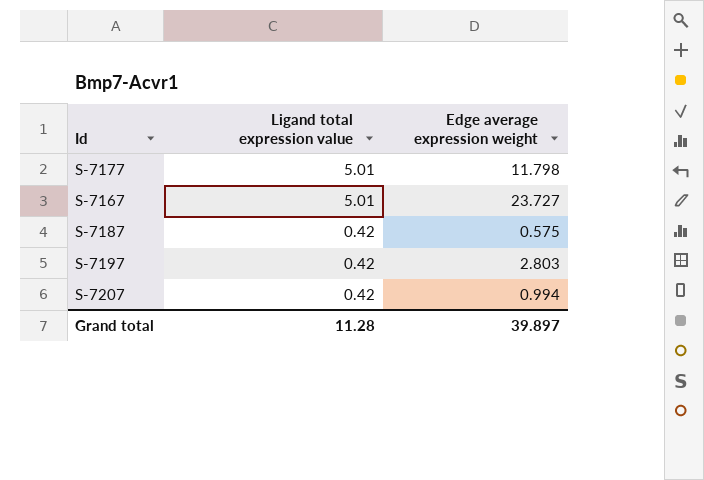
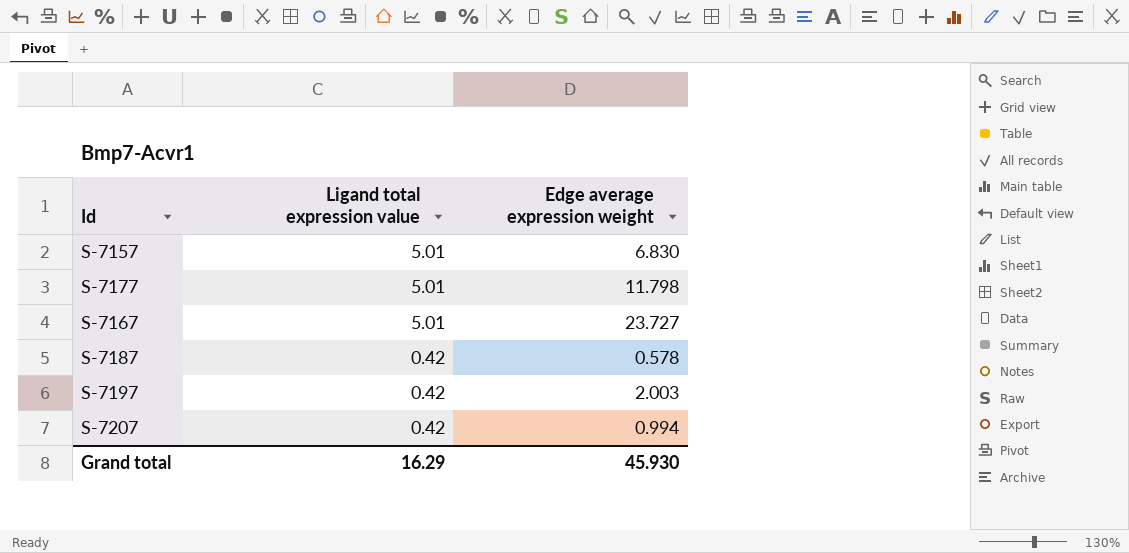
row S-7157: none -> 5.01 | 6.830
S-7187 | Edge average expression weight: 0.575 -> 0.578
S-7197 | Edge average expression weight: 2.803 -> 2.003
Grand total | Ligand total expression value: 11.28 -> 16.29
Grand total | Edge average expression weight: 39.897 -> 45.930

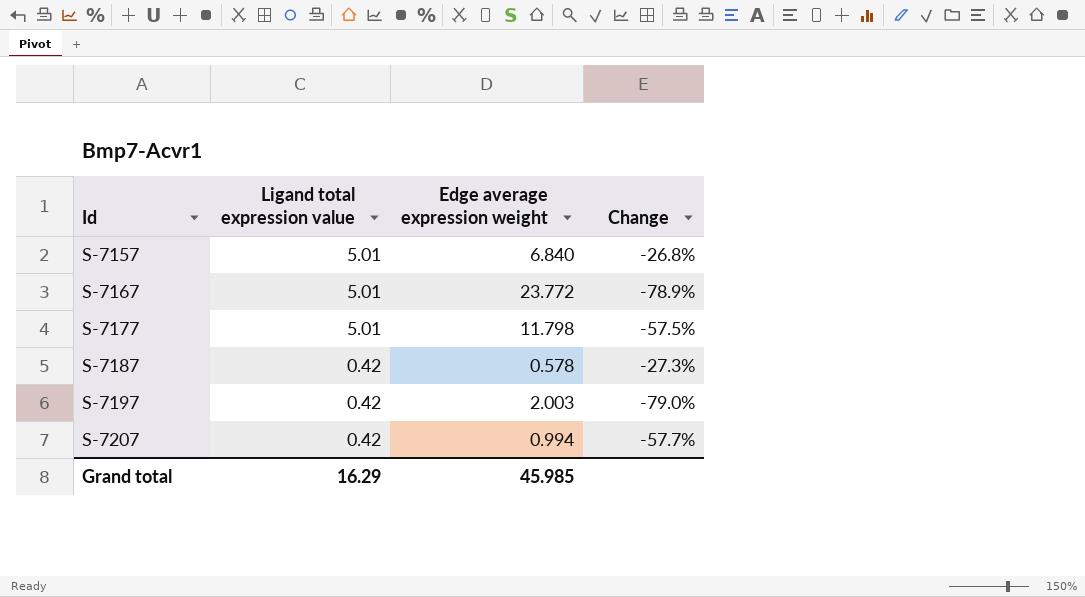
row order: Ligand total expression value descending -> Id ascending
column Change | formula: none -> ([Ligand total expression value] - [Edge average expression weight]) / [Edge average expression weight]
S-7157 | Edge average expression weight: 6.830 -> 6.840
S-7167 | Edge average expression weight: 23.727 -> 23.772
Grand total | Edge average expression weight: 45.930 -> 45.985

